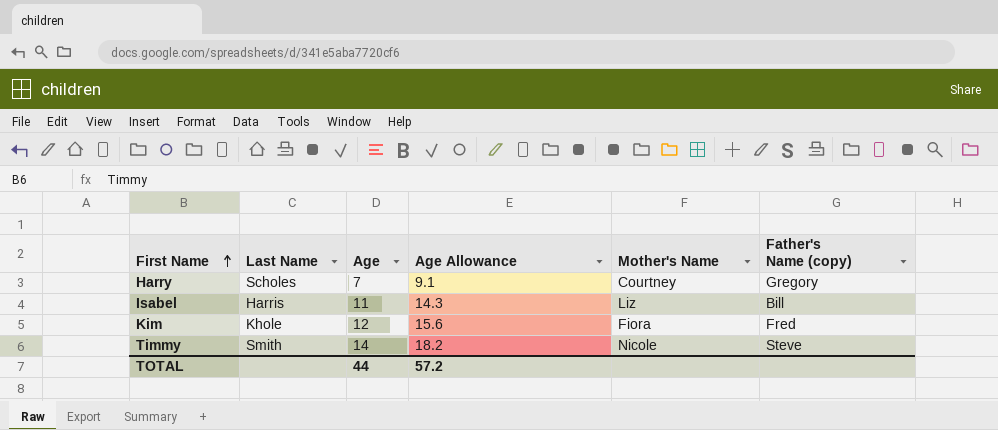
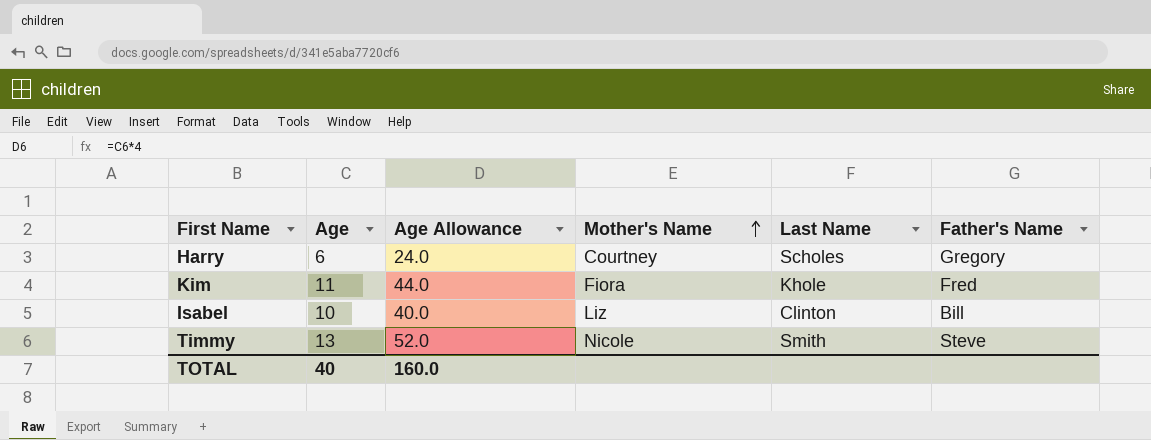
row order: First Name ascending -> Mother's Name ascending
column Age Allowance | formula: [Age] * 1.3 -> [Age] * 4
column Last Name | position: 2 -> 5
column name: Father's Name (copy) -> Father's Name
Harry | Age: 7 -> 6
Kim | Age: 12 -> 11
Isabel | Age: 11 -> 10
Isabel | Last Name: Harris -> Clinton
Timmy | Age: 14 -> 13
TOTAL | Age: 44 -> 40
TOTAL | Age Allowance: 57.2 -> 160.0

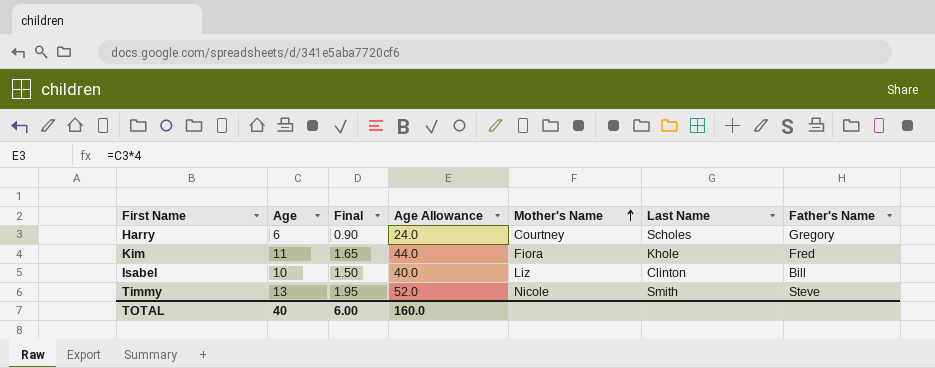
column Final | formula: none -> [Age] * 0.15

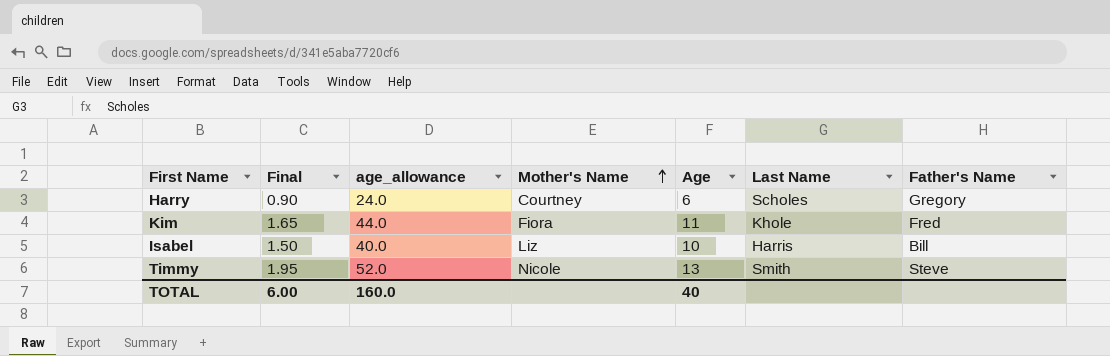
column name: Age Allowance -> age_allowance
column Age | position: 2 -> 5
Isabel | Last Name: Clinton -> Harris

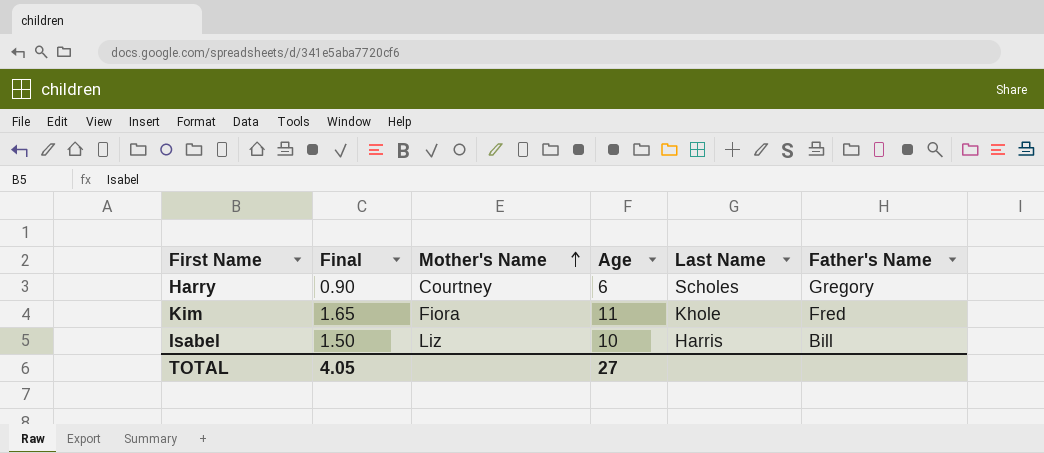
column age_allowance | formula: [Age] * 4 -> none
row Timmy: 1.95 | 52.0 | Nicole | 13 | Smith | Steve -> none
TOTAL | Final: 6.00 -> 4.05
TOTAL | Age: 40 -> 27

